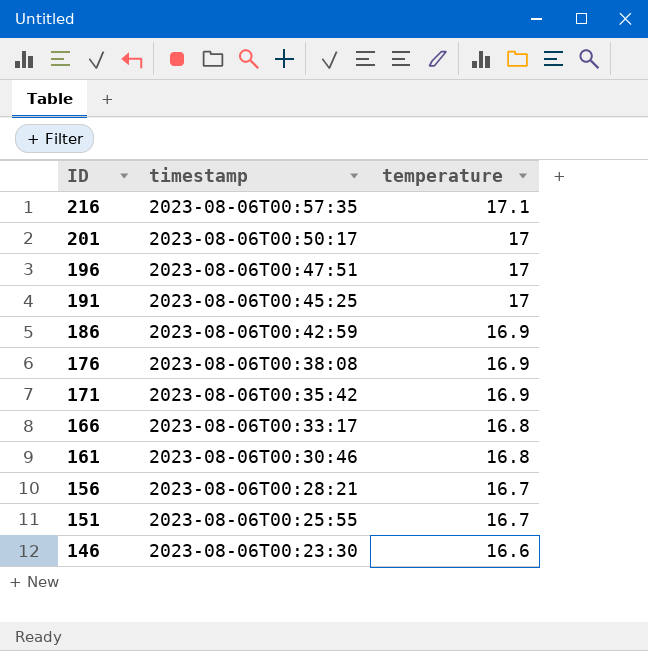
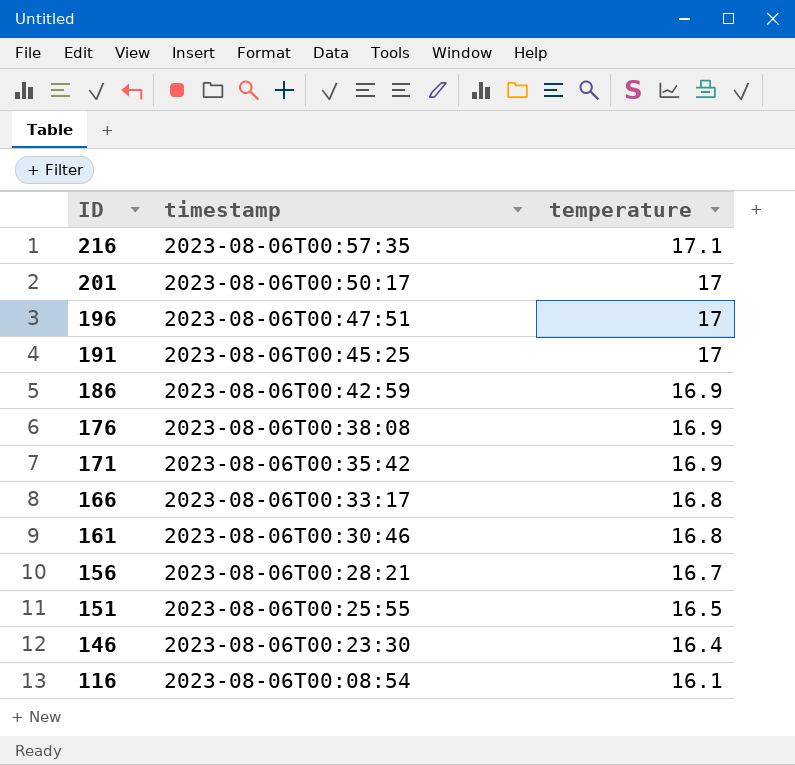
151 | temperature: 16.7 -> 16.5
146 | temperature: 16.6 -> 16.4
row 116: none -> 2023-08-06T00:08:54 | 16.1

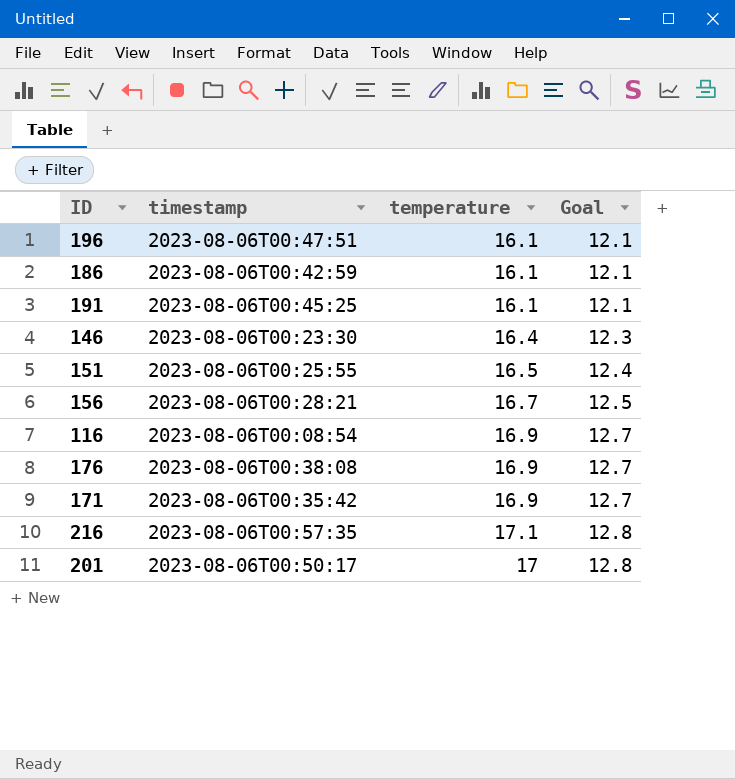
row order: ID descending -> Goal ascending
column Goal | formula: none -> [temperature] * 0.75
row 166: 2023-08-06T00:33:17 | 16.8 -> none
row 161: 2023-08-06T00:30:46 | 16.8 -> none
196 | temperature: 17 -> 16.1
186 | temperature: 16.9 -> 16.1
191 | temperature: 17 -> 16.1
116 | temperature: 16.1 -> 16.9

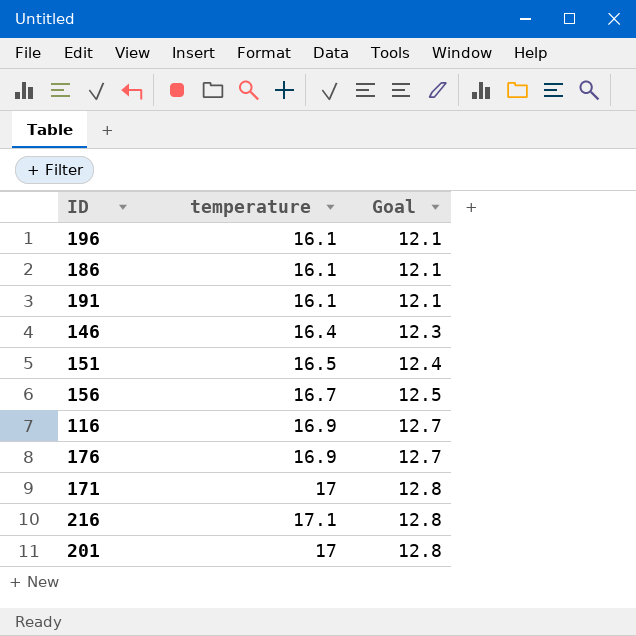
column timestamp | position: 2 -> none
171 | temperature: 16.9 -> 17
171 | Goal: 12.7 -> 12.8

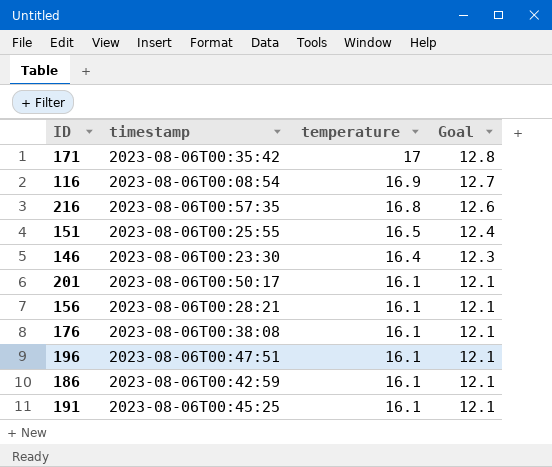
row order: Goal ascending -> temperature descending
column timestamp | position: none -> 2
216 | temperature: 17.1 -> 16.8
216 | Goal: 12.8 -> 12.6
201 | temperature: 17 -> 16.1
201 | Goal: 12.8 -> 12.1
156 | temperature: 16.7 -> 16.1
156 | Goal: 12.5 -> 12.1
176 | temperature: 16.9 -> 16.1
176 | Goal: 12.7 -> 12.1

